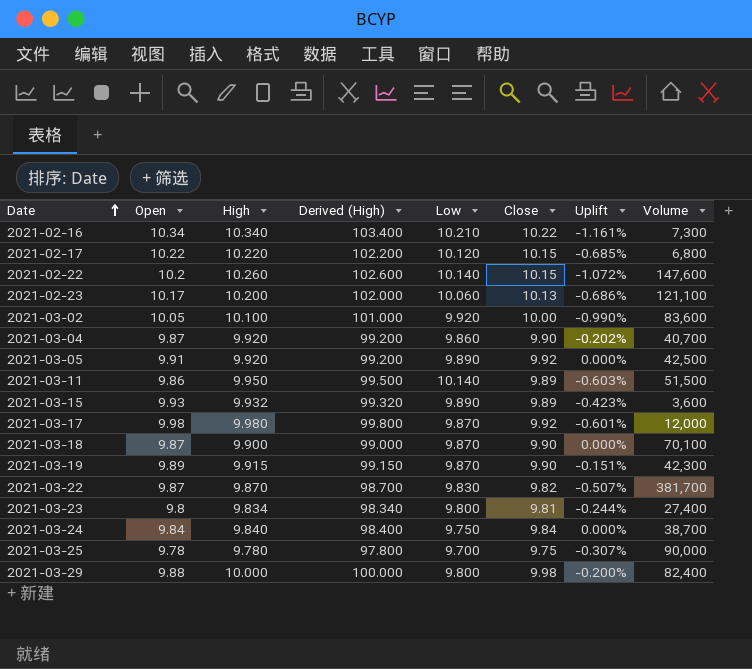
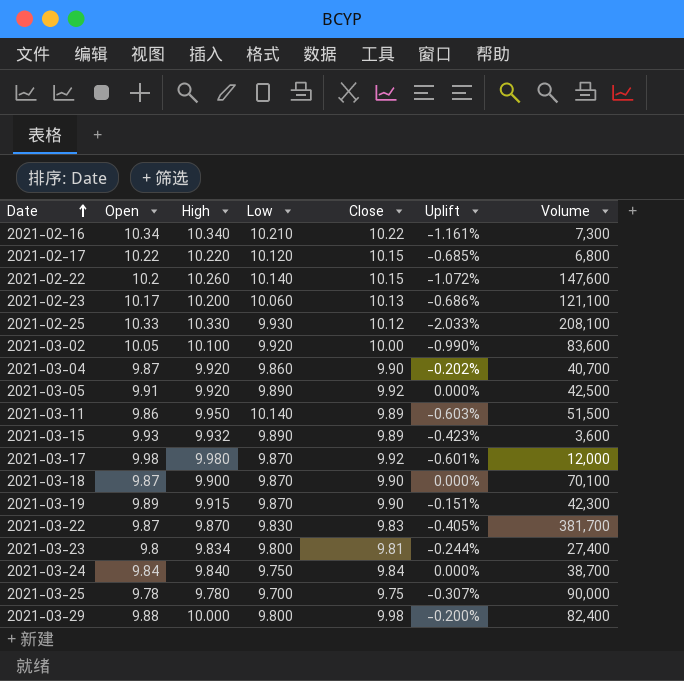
column Derived (High) | formula: [High] * 10 -> none
row 2021-02-25: none -> 10.33 | 10.330 | 9.930 | 10.12 | -2.033% | 208,100
2021-03-22 | Close: 9.82 -> 9.83
2021-03-22 | Uplift: -0.507% -> -0.405%

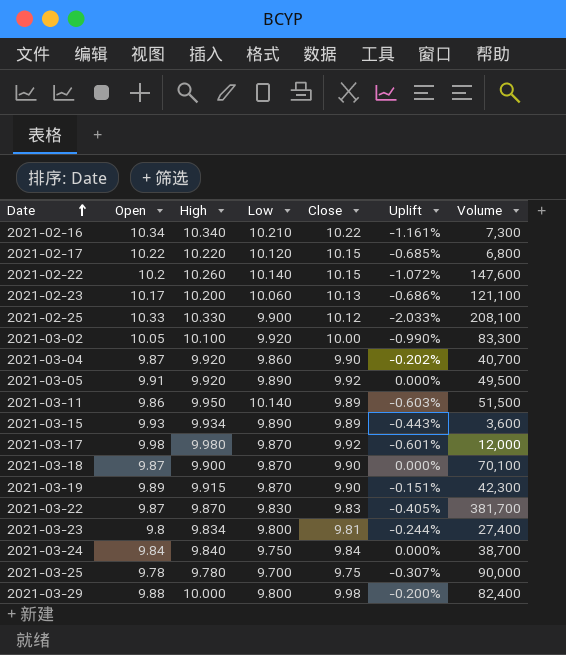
2021-02-25 | Low: 9.930 -> 9.900
2021-03-02 | Volume: 83,600 -> 83,300
2021-03-05 | Volume: 42,500 -> 49,500
2021-03-15 | High: 9.932 -> 9.934
2021-03-15 | Uplift: -0.423% -> -0.443%

